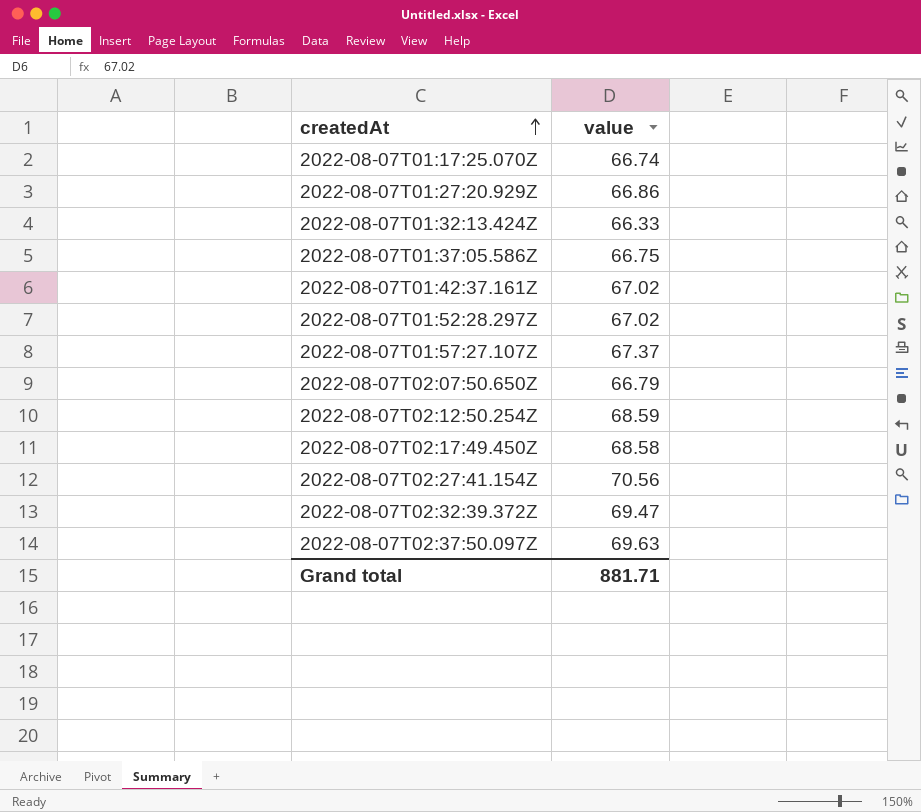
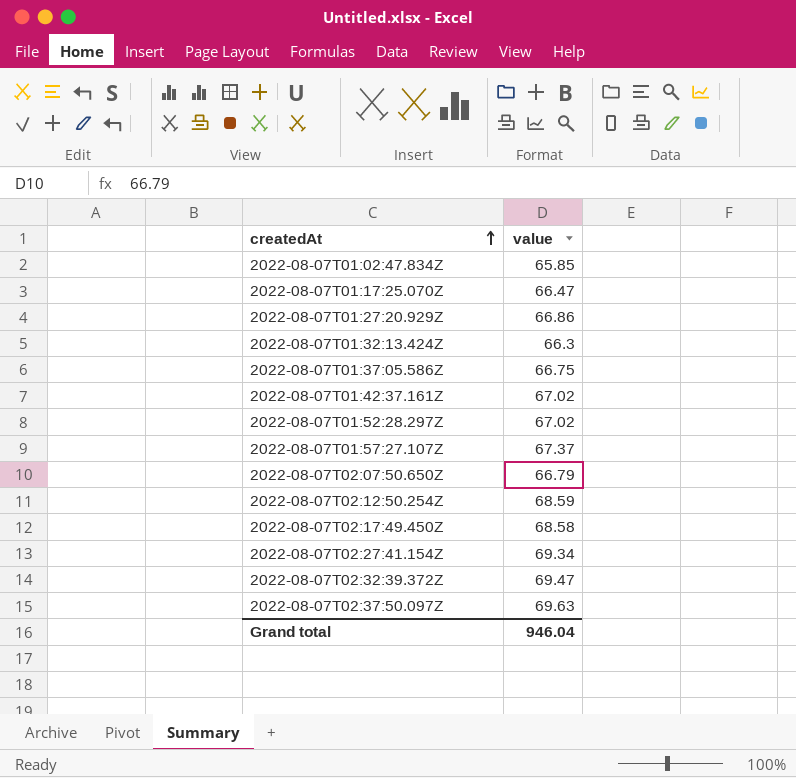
row 2022-08-07T01:02:47.834Z: none -> 65.85
2022-08-07T01:17:25.070Z | value: 66.74 -> 66.47
2022-08-07T01:32:13.424Z | value: 66.33 -> 66.3
2022-08-07T02:27:41.154Z | value: 70.56 -> 69.34
Grand total | value: 881.71 -> 946.04

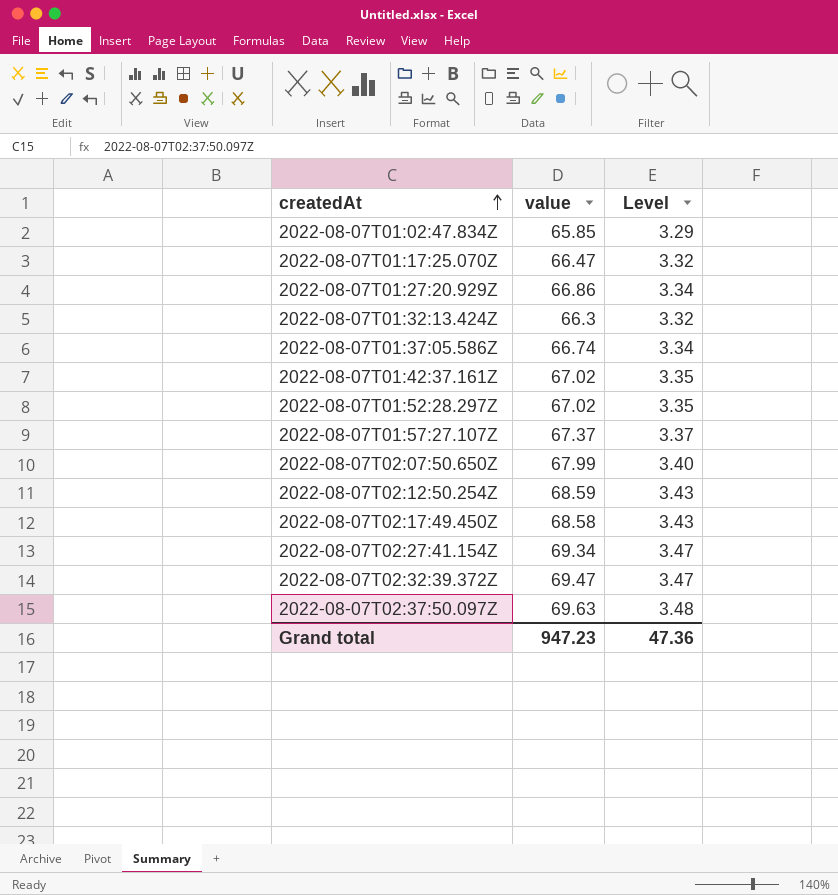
column Level | formula: none -> [value] * 0.05
2022-08-07T01:37:05.586Z | value: 66.75 -> 66.74
2022-08-07T02:07:50.650Z | value: 66.79 -> 67.99
Grand total | value: 946.04 -> 947.23

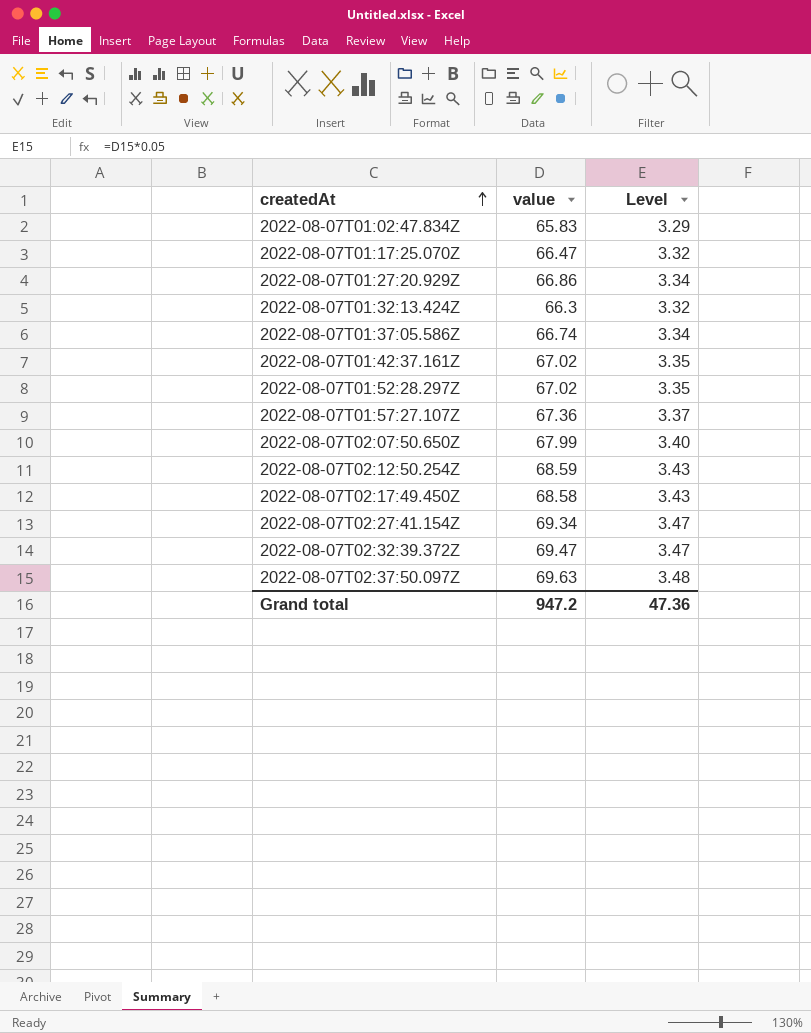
2022-08-07T01:02:47.834Z | value: 65.85 -> 65.83
2022-08-07T01:57:27.107Z | value: 67.37 -> 67.36
Grand total | value: 947.23 -> 947.2

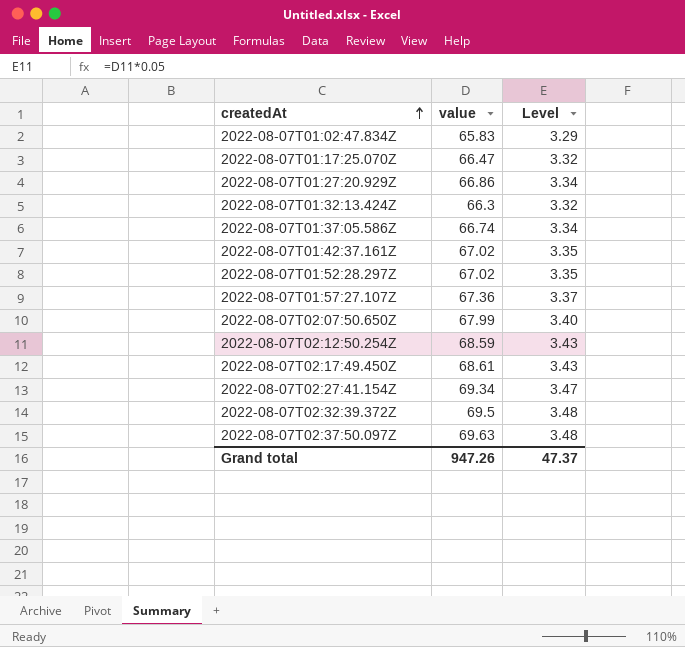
2022-08-07T02:17:49.450Z | value: 68.58 -> 68.61
2022-08-07T02:32:39.372Z | value: 69.47 -> 69.5
2022-08-07T02:32:39.372Z | Level: 3.47 -> 3.48
Grand total | value: 947.2 -> 947.26
Grand total | Level: 47.36 -> 47.37

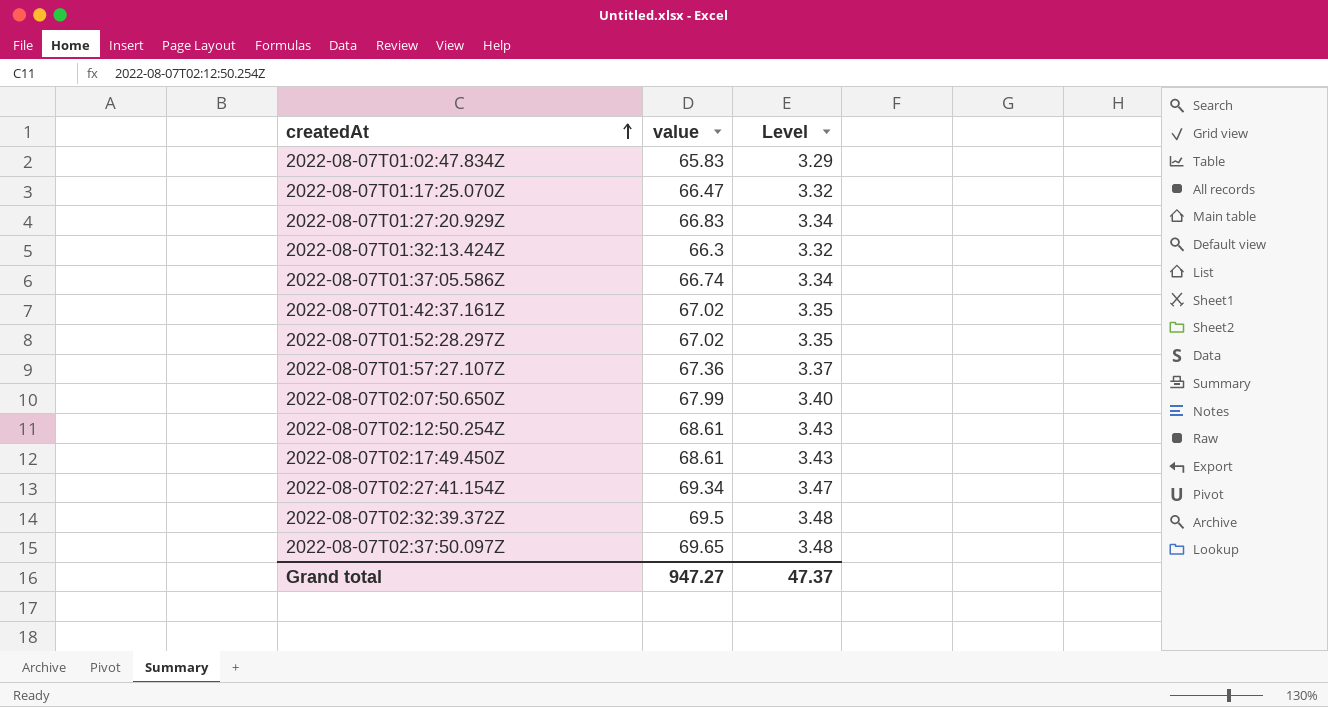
2022-08-07T01:27:20.929Z | value: 66.86 -> 66.83
2022-08-07T02:12:50.254Z | value: 68.59 -> 68.61
2022-08-07T02:37:50.097Z | value: 69.63 -> 69.65
Grand total | value: 947.26 -> 947.27

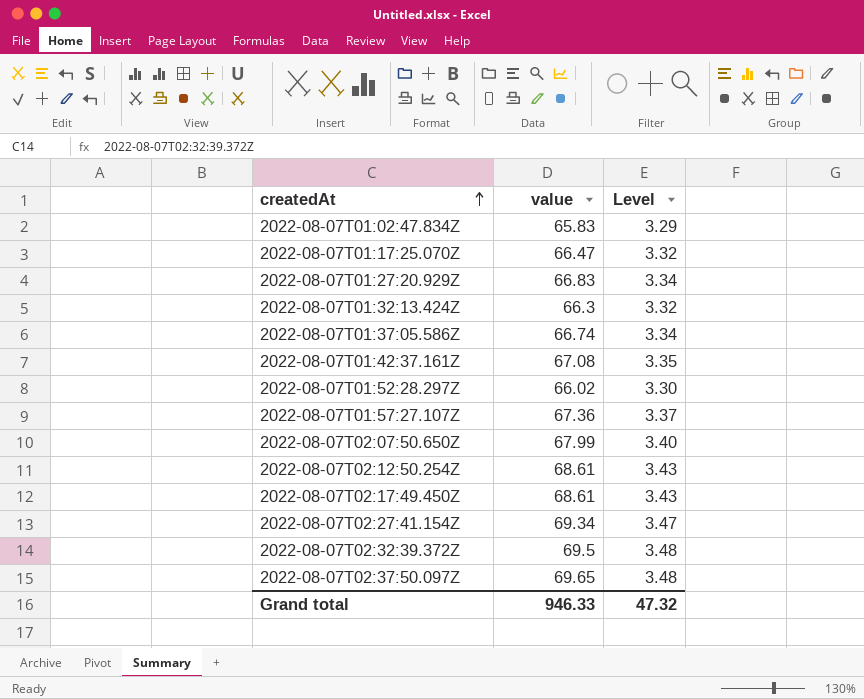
2022-08-07T01:42:37.161Z | value: 67.02 -> 67.08
2022-08-07T01:52:28.297Z | value: 67.02 -> 66.02
2022-08-07T01:52:28.297Z | Level: 3.35 -> 3.30
Grand total | value: 947.27 -> 946.33
Grand total | Level: 47.37 -> 47.32

